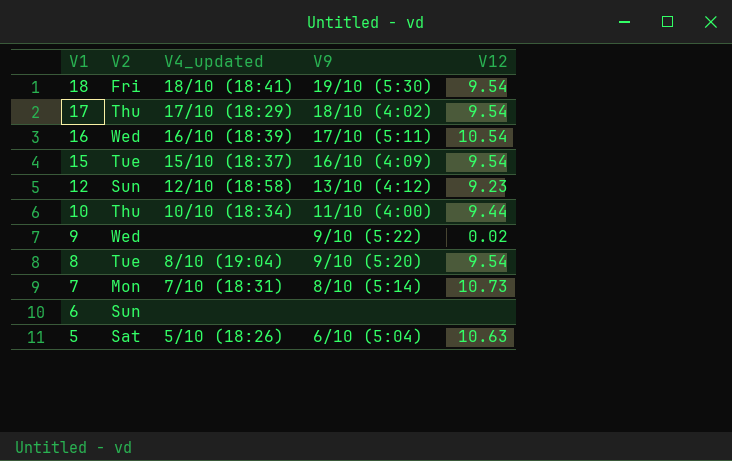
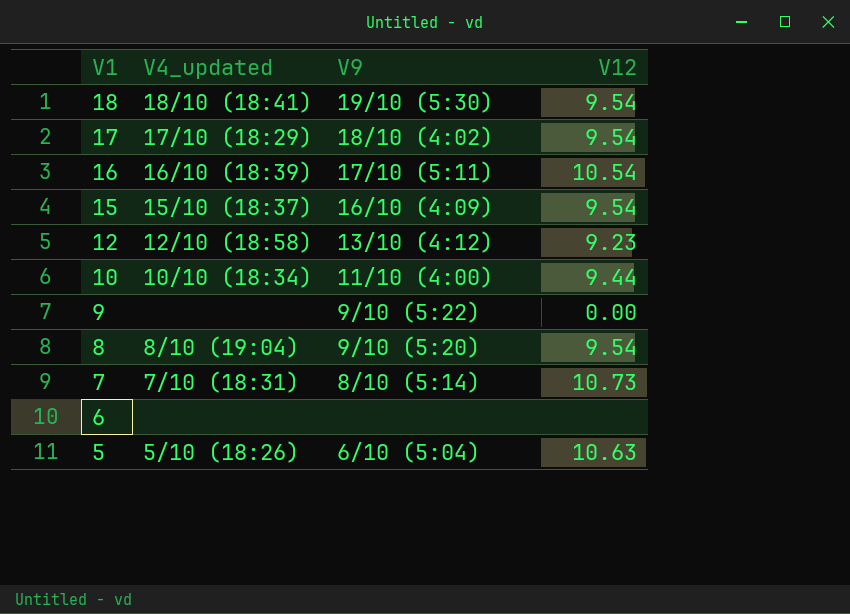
column V2 | position: 2 -> none
9 | V12: 0.02 -> 0.00

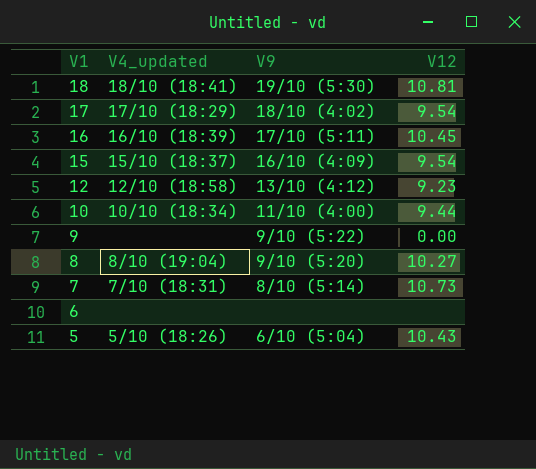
18 | V12: 9.54 -> 10.81
16 | V12: 10.54 -> 10.45
8 | V12: 9.54 -> 10.27
5 | V12: 10.63 -> 10.43

